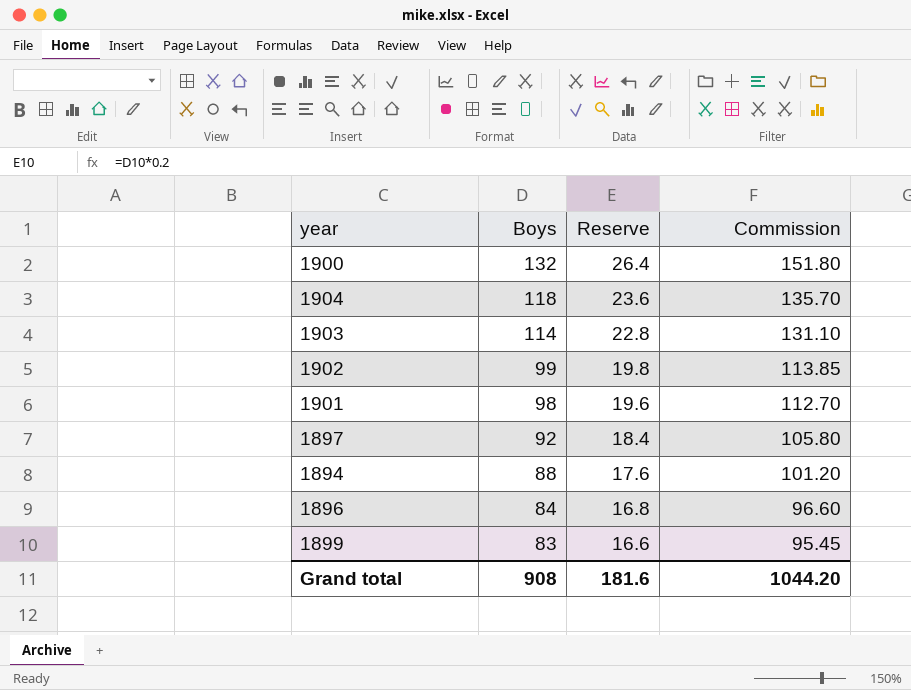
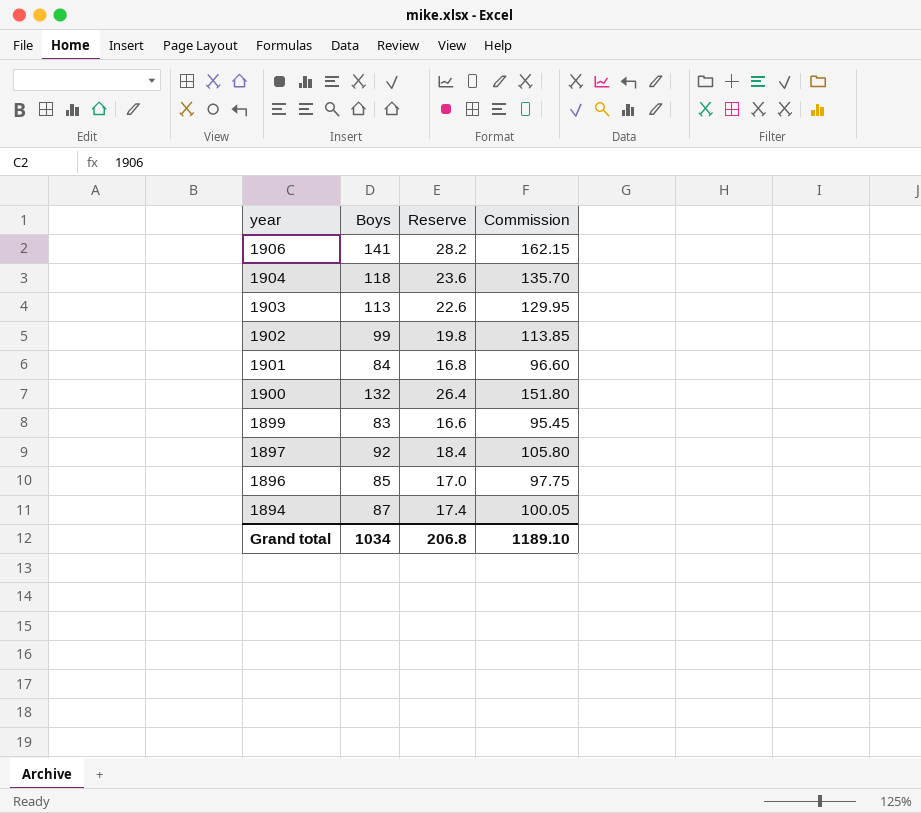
row order: Boys descending -> year descending
row 1906: none -> 141 | 28.2 | 162.15
1903 | Boys: 114 -> 113
1903 | Reserve: 22.8 -> 22.6
1903 | Commission: 131.10 -> 129.95
1901 | Boys: 98 -> 84
1901 | Reserve: 19.6 -> 16.8
1901 | Commission: 112.70 -> 96.60
1896 | Boys: 84 -> 85
1896 | Reserve: 16.8 -> 17.0
1896 | Commission: 96.60 -> 97.75
1894 | Boys: 88 -> 87
1894 | Reserve: 17.6 -> 17.4
1894 | Commission: 101.20 -> 100.05
Grand total | Boys: 908 -> 1034
Grand total | Reserve: 181.6 -> 206.8
Grand total | Commission: 1044.20 -> 1189.10

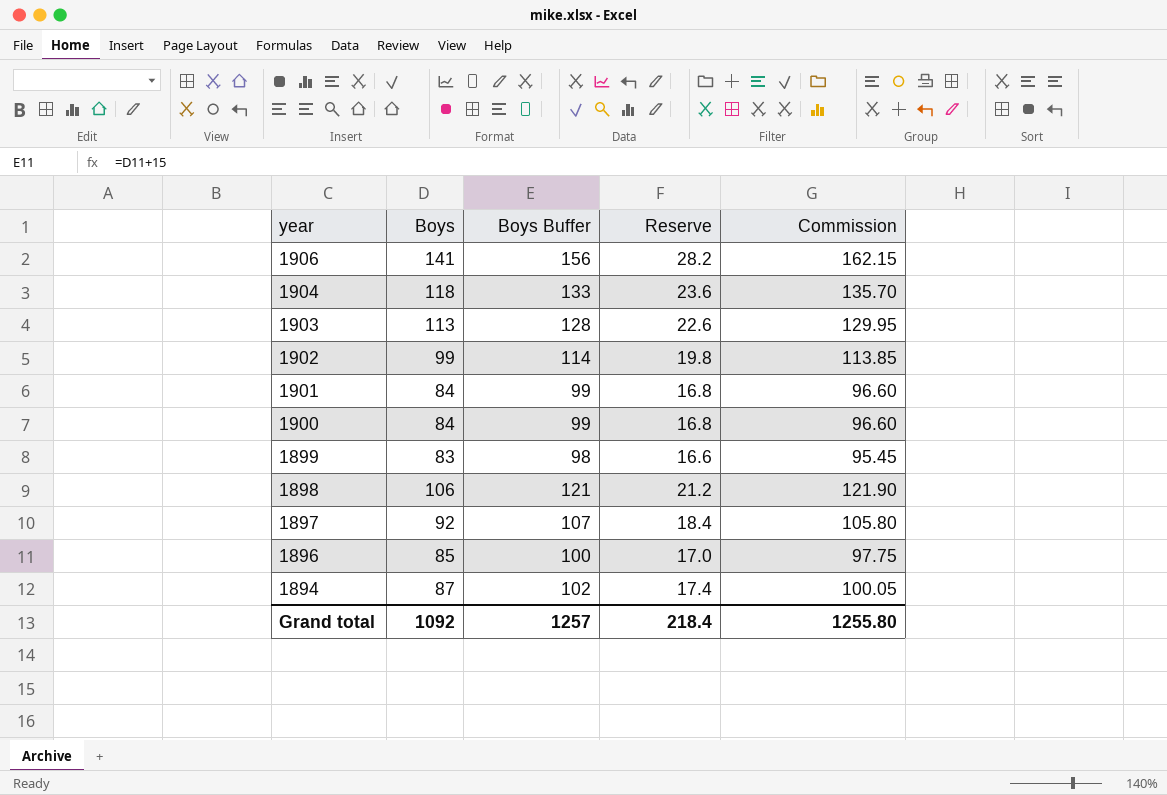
column Boys Buffer | formula: none -> [Boys] + 15
1900 | Boys: 132 -> 84
1900 | Reserve: 26.4 -> 16.8
1900 | Commission: 151.80 -> 96.60
row 1898: none -> 106 | 121 | 21.2 | 121.90
Grand total | Boys: 1034 -> 1092
Grand total | Reserve: 206.8 -> 218.4
Grand total | Commission: 1189.10 -> 1255.80

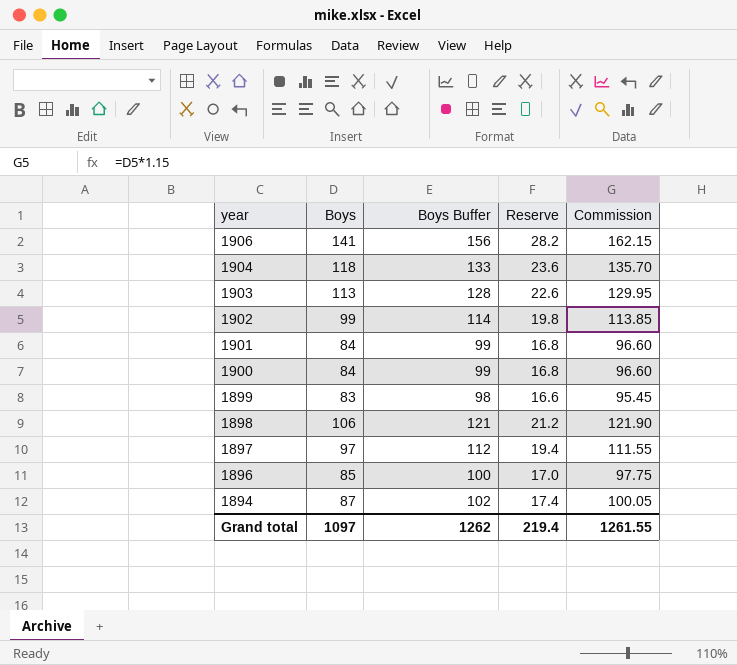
1897 | Boys: 92 -> 97
1897 | Boys Buffer: 107 -> 112
1897 | Reserve: 18.4 -> 19.4
1897 | Commission: 105.80 -> 111.55
Grand total | Boys: 1092 -> 1097
Grand total | Boys Buffer: 1257 -> 1262
Grand total | Reserve: 218.4 -> 219.4
Grand total | Commission: 1255.80 -> 1261.55

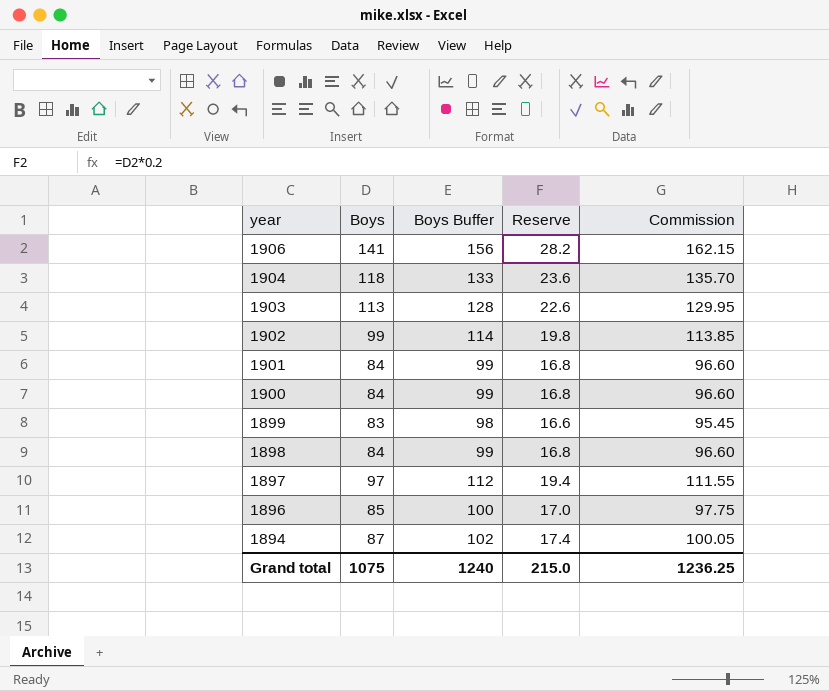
1898 | Boys: 106 -> 84
1898 | Boys Buffer: 121 -> 99
1898 | Reserve: 21.2 -> 16.8
1898 | Commission: 121.90 -> 96.60
Grand total | Boys: 1097 -> 1075
Grand total | Boys Buffer: 1262 -> 1240
Grand total | Reserve: 219.4 -> 215.0
Grand total | Commission: 1261.55 -> 1236.25

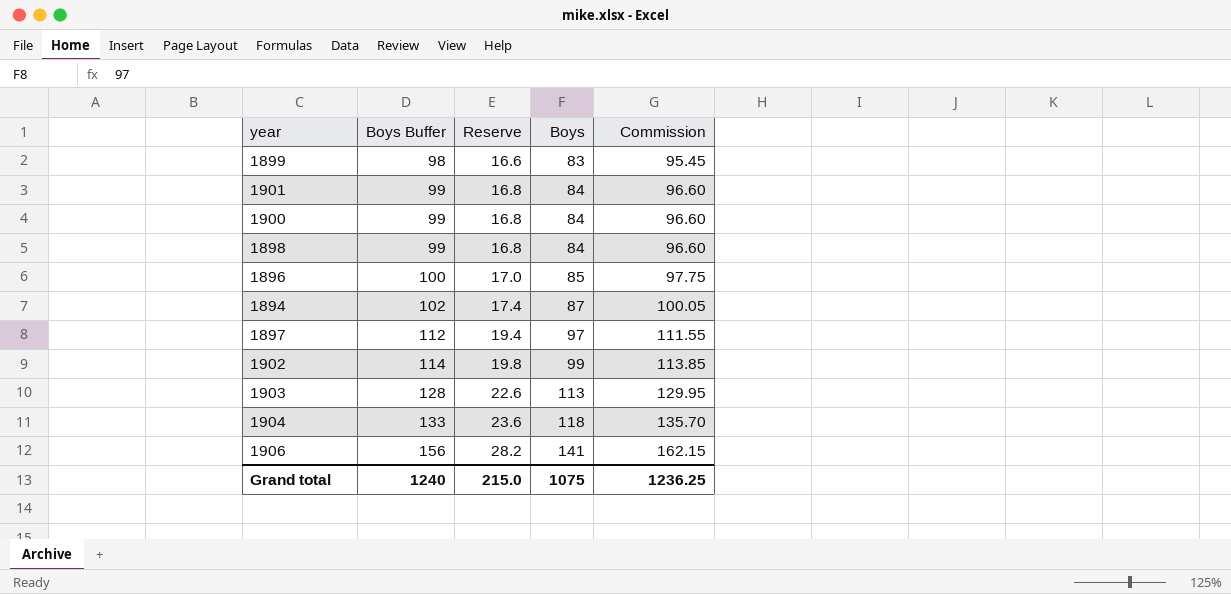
row order: year descending -> Boys Buffer ascending
column Boys | position: 2 -> 4

